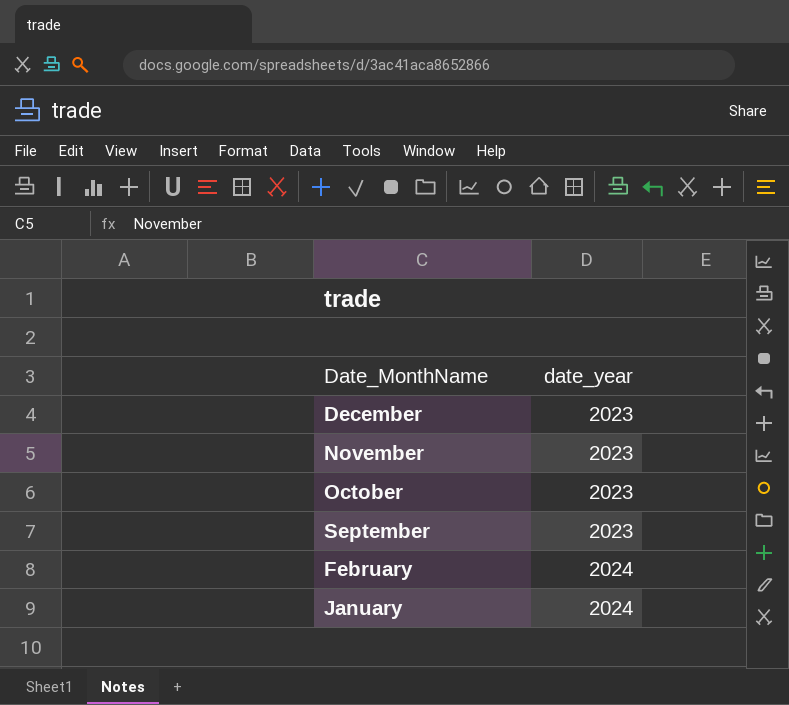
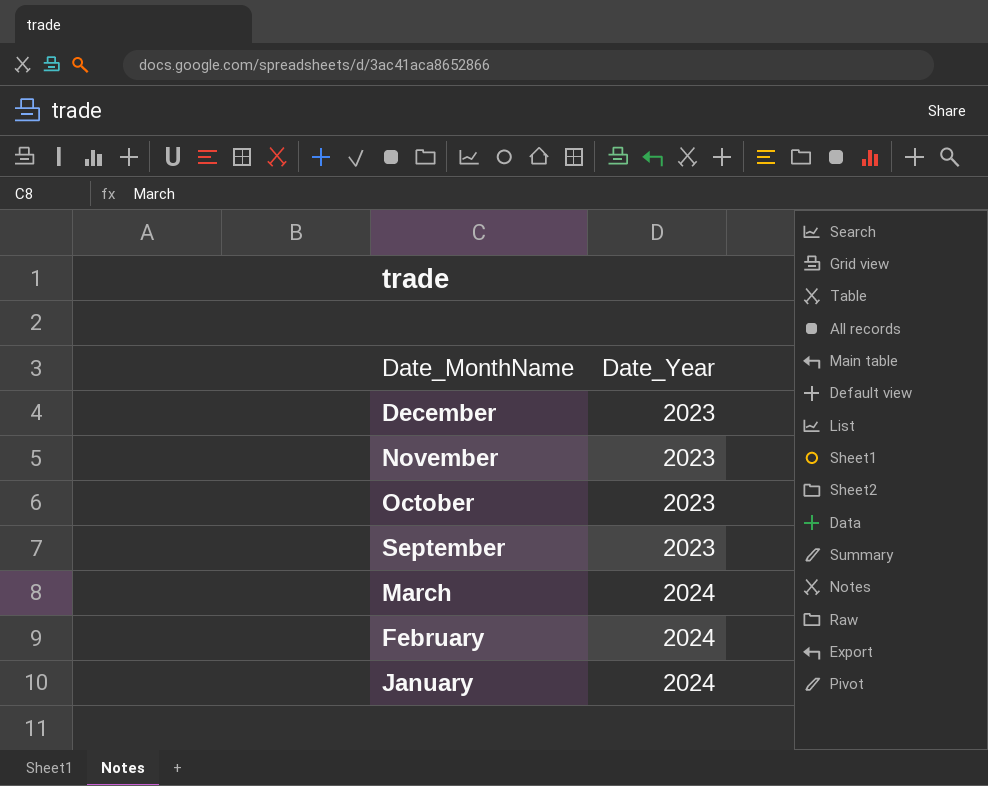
column name: date_year -> Date_Year
row March: none -> 2024

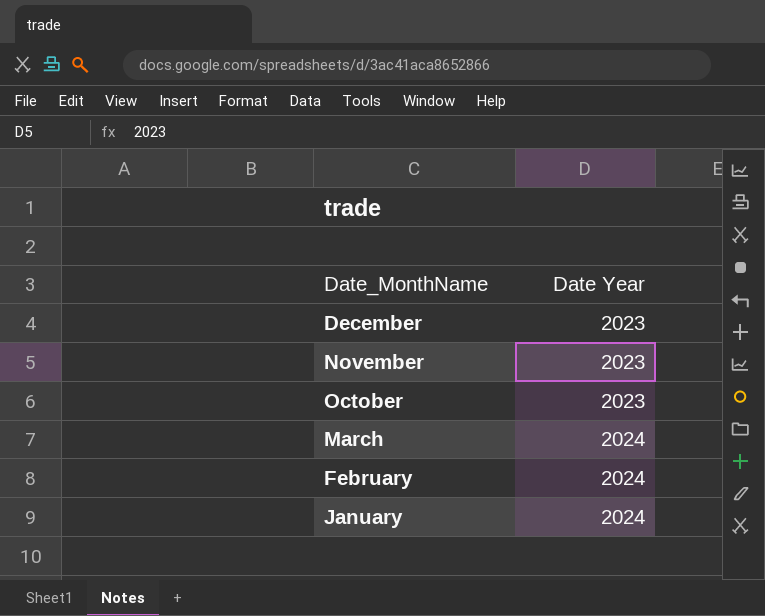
column name: Date_Year -> Date Year
row September: 2023 -> none

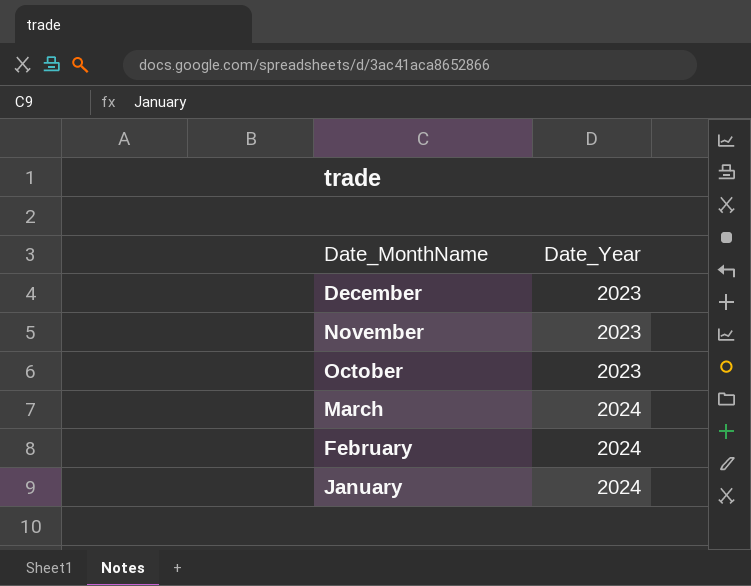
column name: Date Year -> Date_Year

